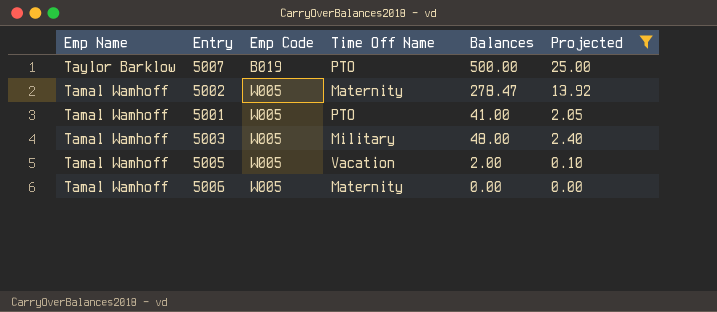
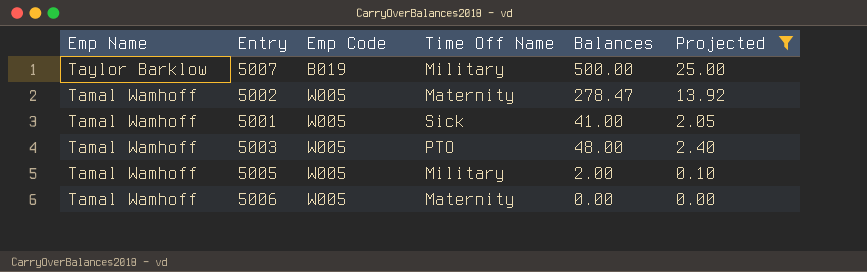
5007 | Time Off Name: PTO -> Military
5001 | Time Off Name: PTO -> Sick
5003 | Time Off Name: Military -> PTO
5005 | Time Off Name: Vacation -> Military

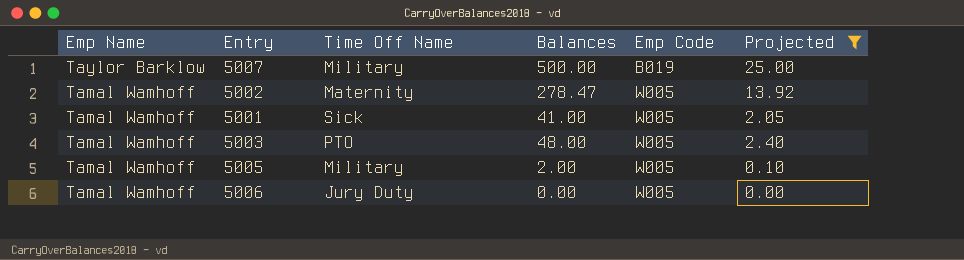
column Emp Code | position: 3 -> 5
5006 | Time Off Name: Maternity -> Jury Duty

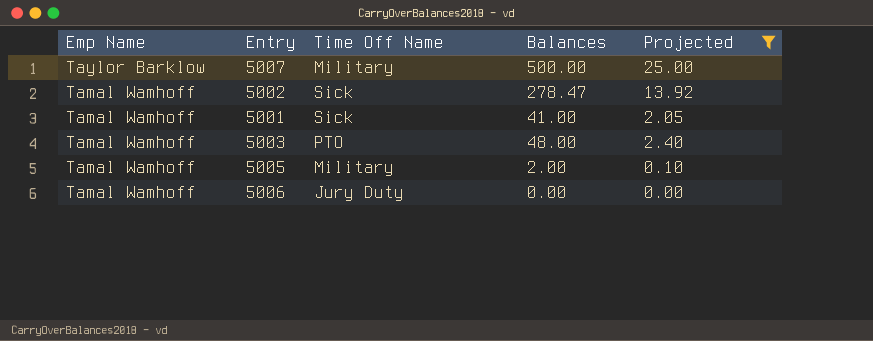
column Emp Code | position: 5 -> none
5002 | Time Off Name: Maternity -> Sick

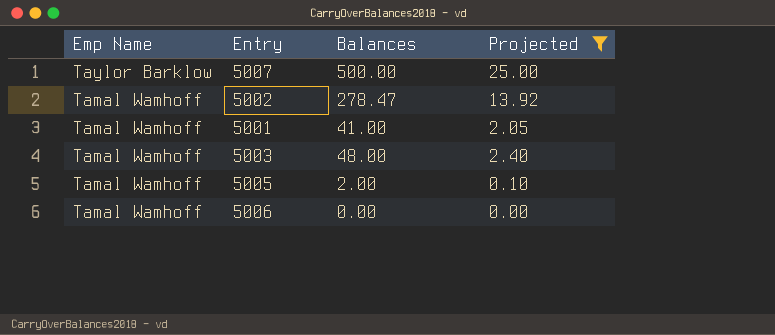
column Time Off Name | position: 3 -> none

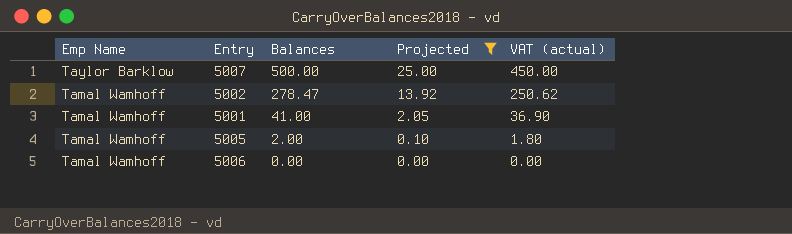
column VAT (actual) | formula: none -> [Balances] * 0.9
row 5003: Tamal Wamhoff | 48.00 | 2.40 -> none

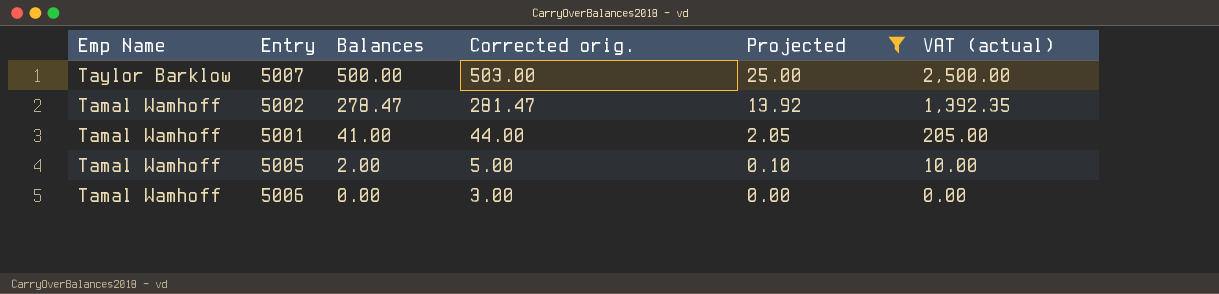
column Corrected orig. | formula: none -> [Balances] + 3
column VAT (actual) | formula: [Balances] * 0.9 -> [Balances] * 5

